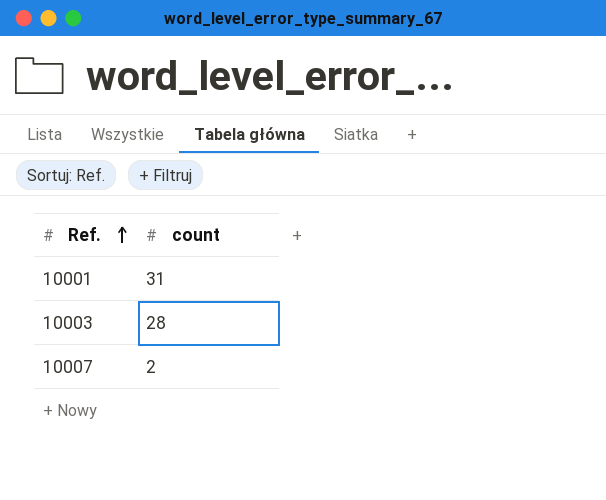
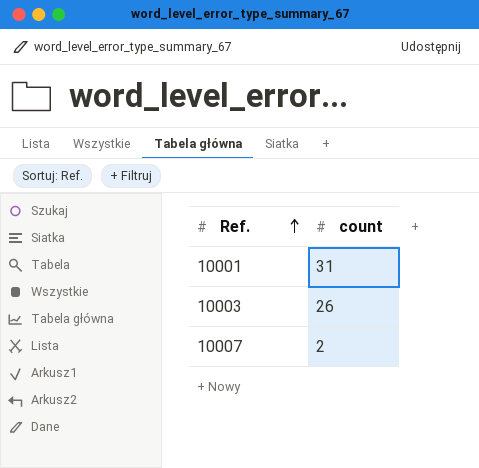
10003 | count: 28 -> 26

